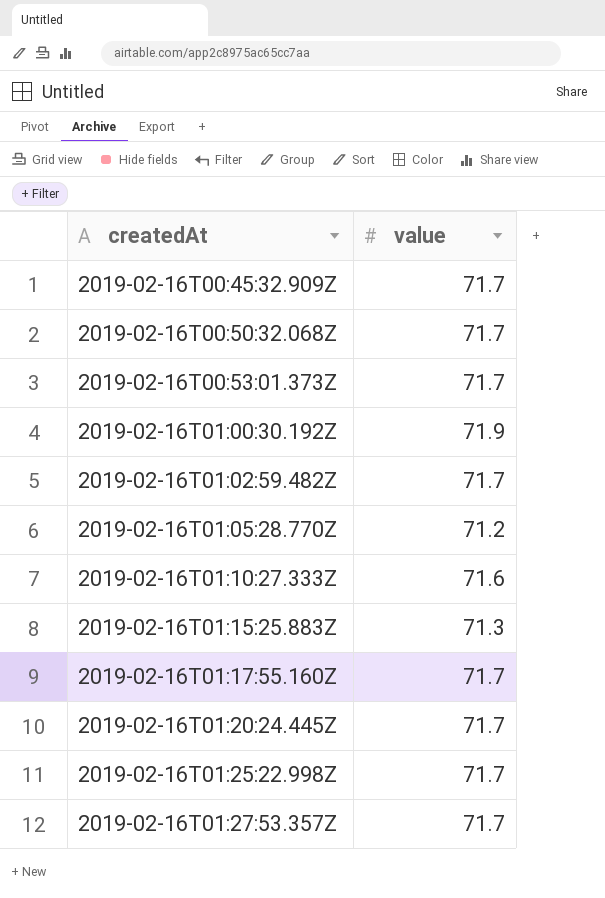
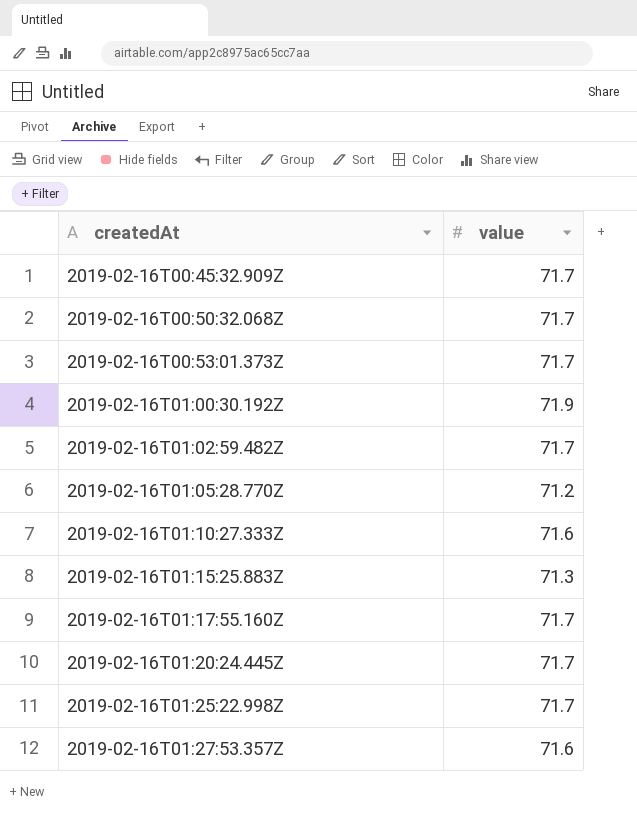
2019-02-16T01:27:53.357Z | value: 71.7 -> 71.6

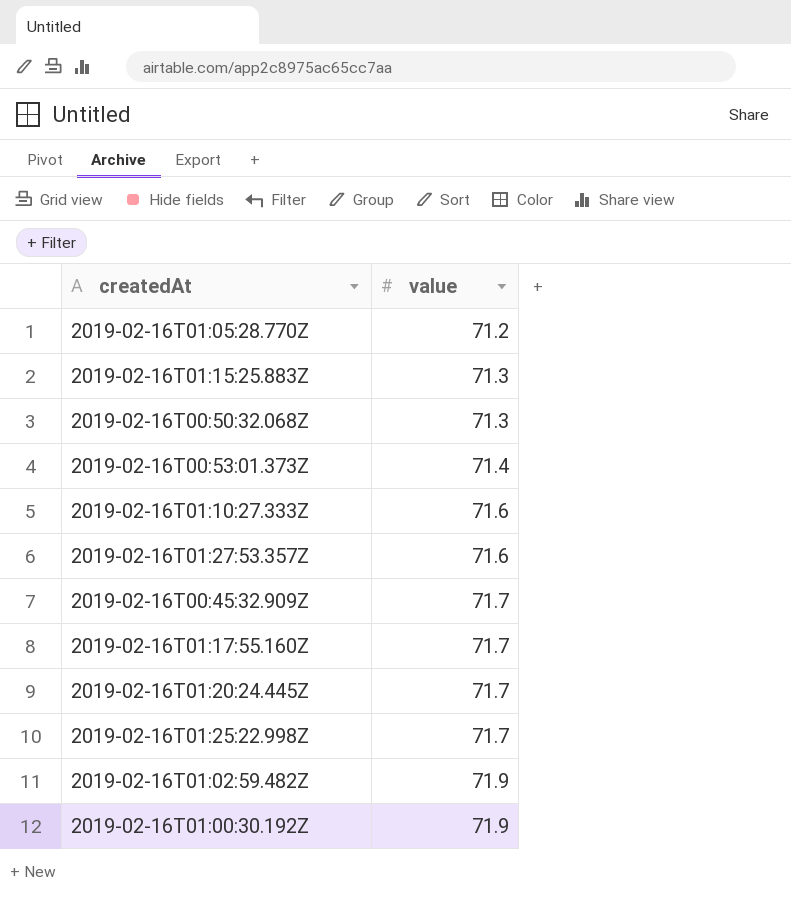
row order: createdAt ascending -> value ascending
2019-02-16T00:50:32.068Z | value: 71.7 -> 71.3
2019-02-16T00:53:01.373Z | value: 71.7 -> 71.4
2019-02-16T01:02:59.482Z | value: 71.7 -> 71.9

